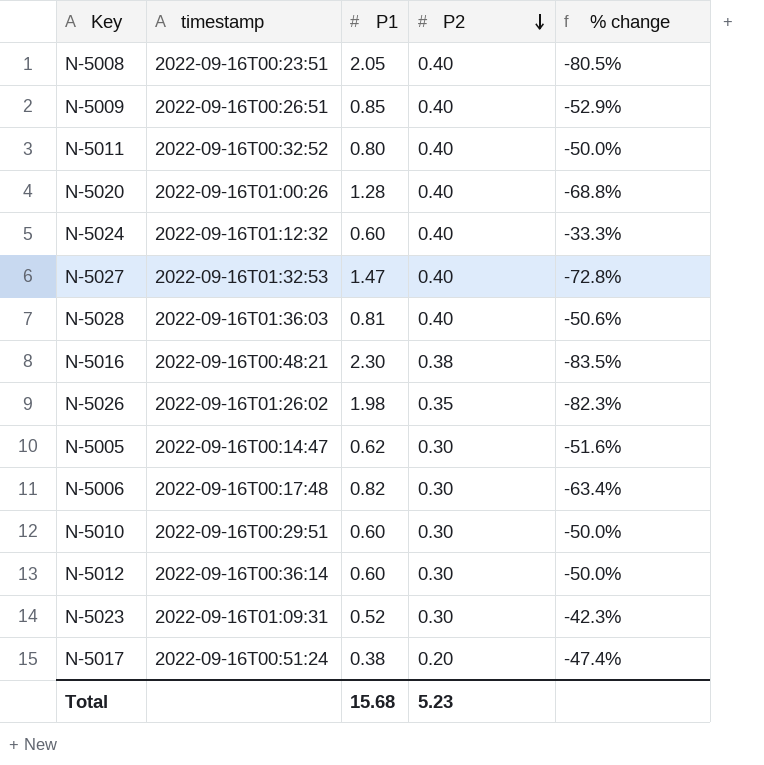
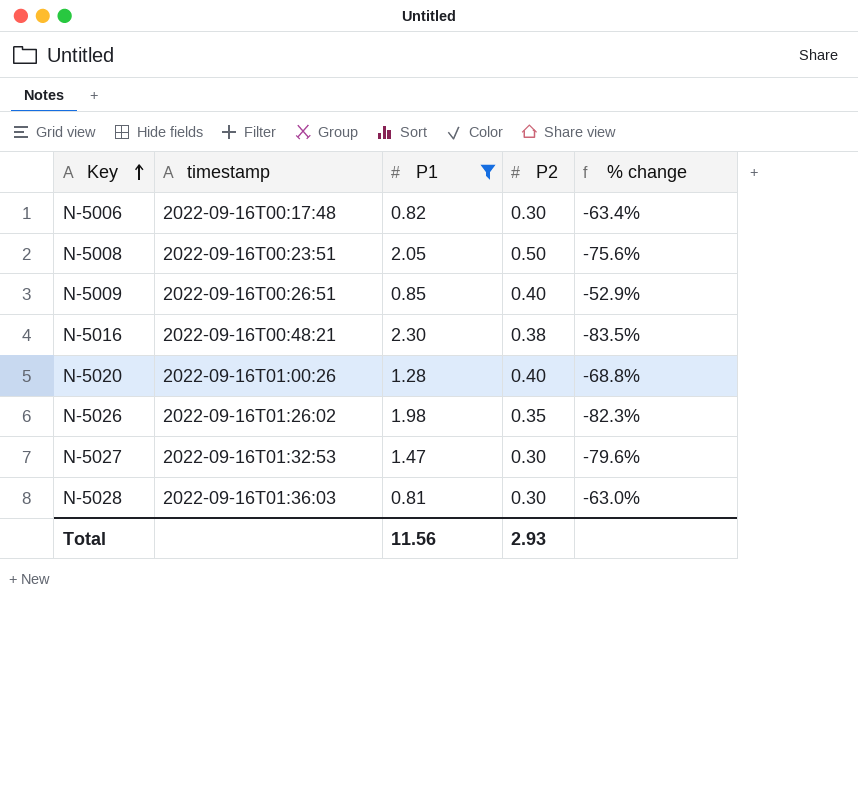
filter: none -> P1 >= 0.81
row order: P2 descending -> Key ascending
N-5008 | P2: 0.40 -> 0.50
N-5008 | % change: -80.5% -> -75.6%
N-5027 | P2: 0.40 -> 0.30
N-5027 | % change: -72.8% -> -79.6%
N-5028 | P2: 0.40 -> 0.30
N-5028 | % change: -50.6% -> -63.0%
Total | P1: 15.68 -> 11.56
Total | P2: 5.23 -> 2.93

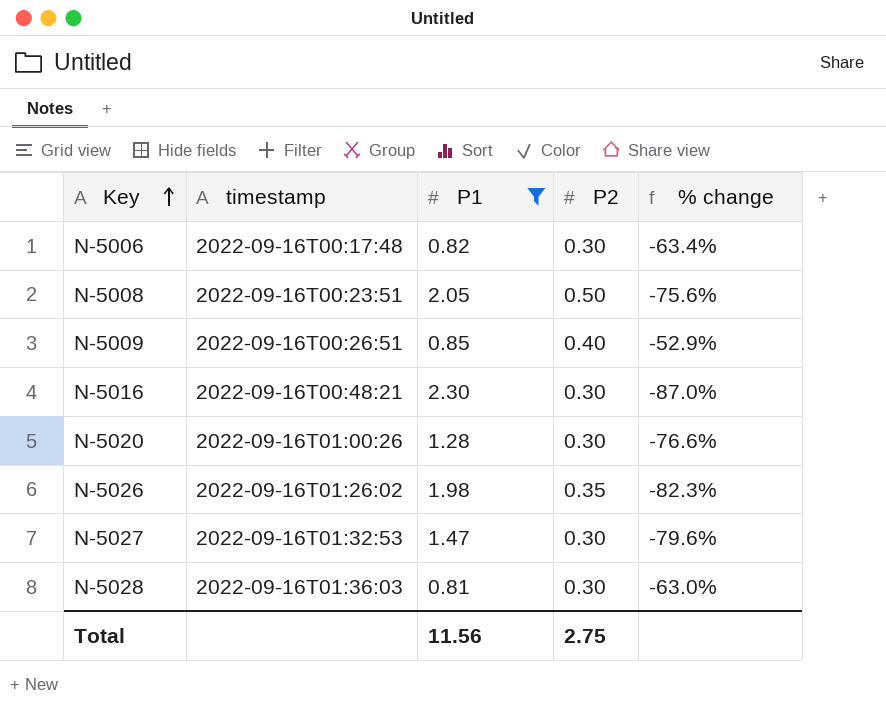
N-5016 | P2: 0.38 -> 0.30
N-5016 | % change: -83.5% -> -87.0%
N-5020 | P2: 0.40 -> 0.30
N-5020 | % change: -68.8% -> -76.6%
Total | P2: 2.93 -> 2.75

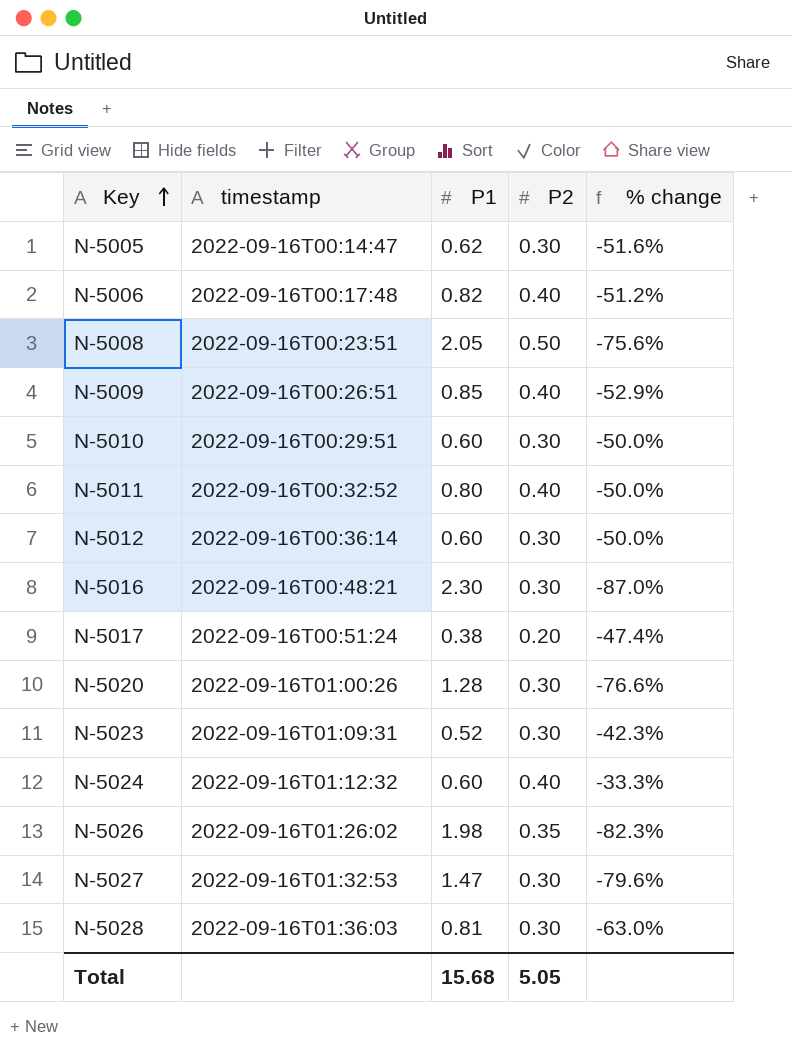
filter: P1 >= 0.81 -> none
N-5006 | P2: 0.30 -> 0.40
N-5006 | % change: -63.4% -> -51.2%
Total | P1: 11.56 -> 15.68
Total | P2: 2.75 -> 5.05

